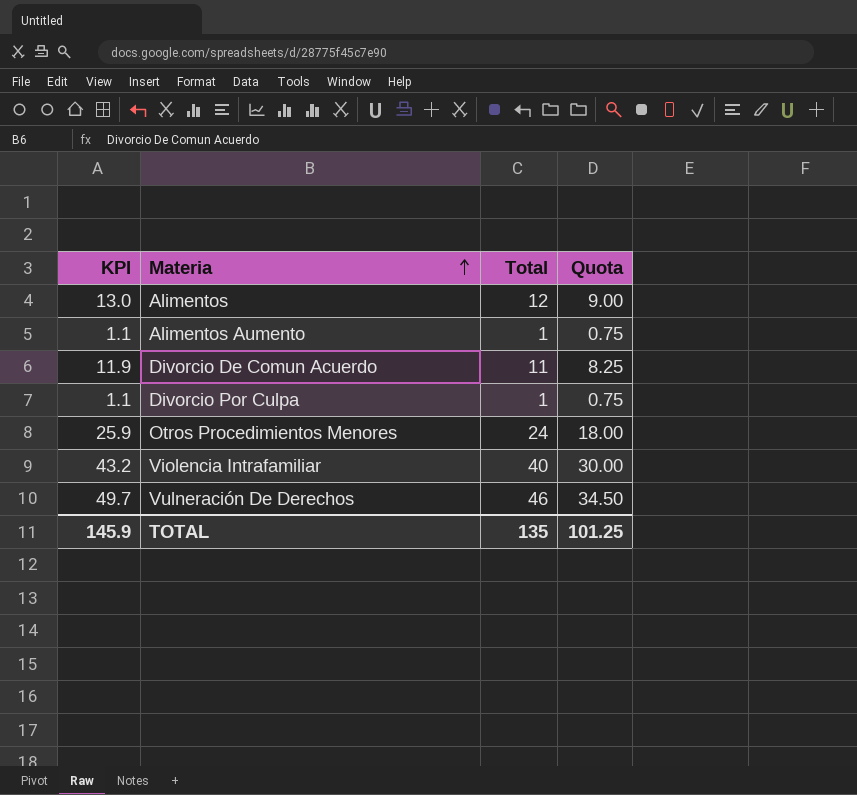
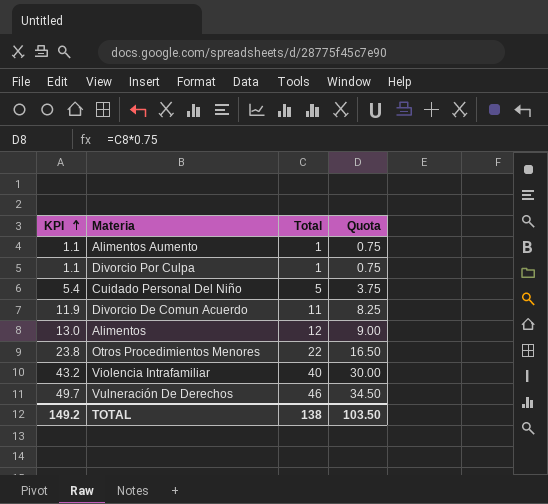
row order: Materia ascending -> KPI ascending
row Cuidado Personal Del Niño: none -> 5.4 | 5 | 3.75
Otros Procedimientos Menores | KPI: 25.9 -> 23.8
Otros Procedimientos Menores | Total: 24 -> 22
Otros Procedimientos Menores | Quota: 18.00 -> 16.50
TOTAL | KPI: 145.9 -> 149.2
TOTAL | Total: 135 -> 138
TOTAL | Quota: 101.25 -> 103.50

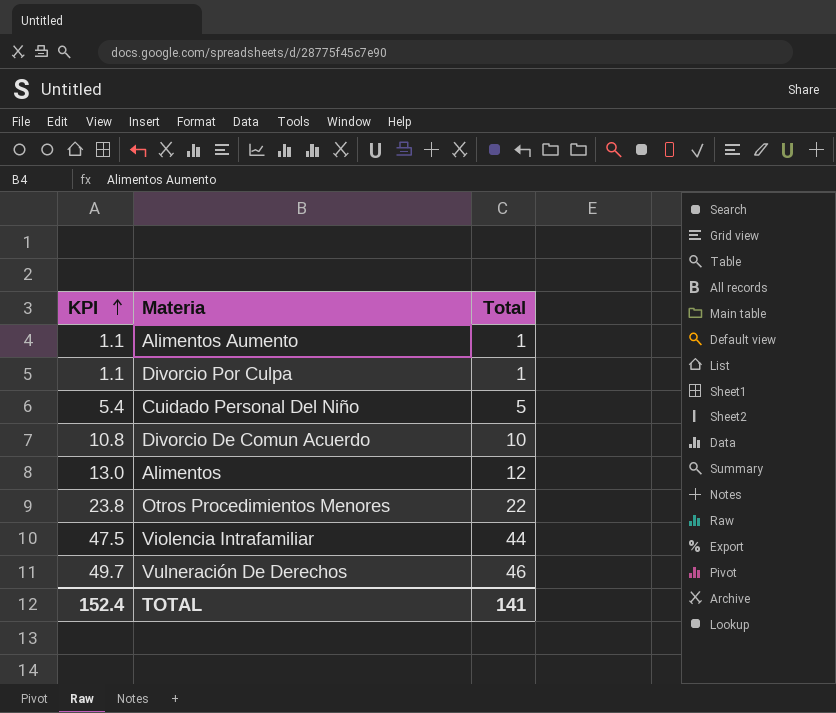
column Quota | formula: [Total] * 0.75 -> none
Divorcio De Comun Acuerdo | KPI: 11.9 -> 10.8
Divorcio De Comun Acuerdo | Total: 11 -> 10
Violencia Intrafamiliar | KPI: 43.2 -> 47.5
Violencia Intrafamiliar | Total: 40 -> 44
TOTAL | KPI: 149.2 -> 152.4
TOTAL | Total: 138 -> 141

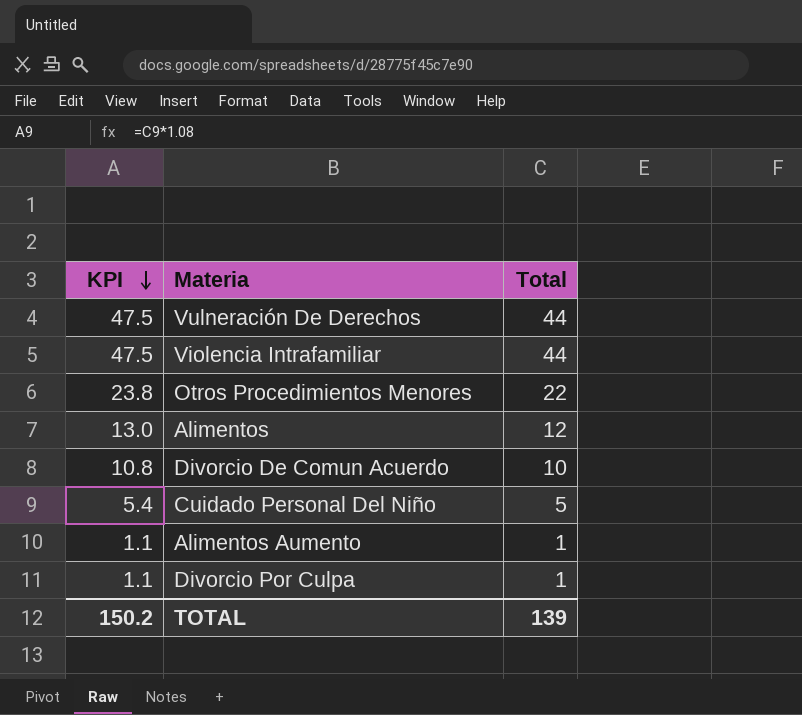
row order: KPI ascending -> KPI descending
Vulneración De Derechos | KPI: 49.7 -> 47.5
Vulneración De Derechos | Total: 46 -> 44
TOTAL | KPI: 152.4 -> 150.2
TOTAL | Total: 141 -> 139

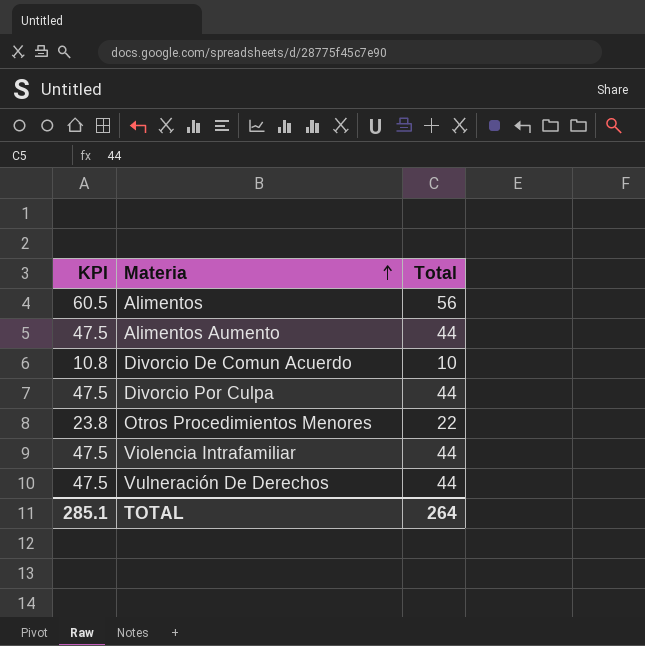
row order: KPI descending -> Materia ascending
row Cuidado Personal Del Niño: 5.4 | 5 -> none
Alimentos | KPI: 13.0 -> 60.5
Alimentos | Total: 12 -> 56
Alimentos Aumento | KPI: 1.1 -> 47.5
Alimentos Aumento | Total: 1 -> 44
Divorcio Por Culpa | KPI: 1.1 -> 47.5
Divorcio Por Culpa | Total: 1 -> 44
TOTAL | KPI: 150.2 -> 285.1
TOTAL | Total: 139 -> 264

